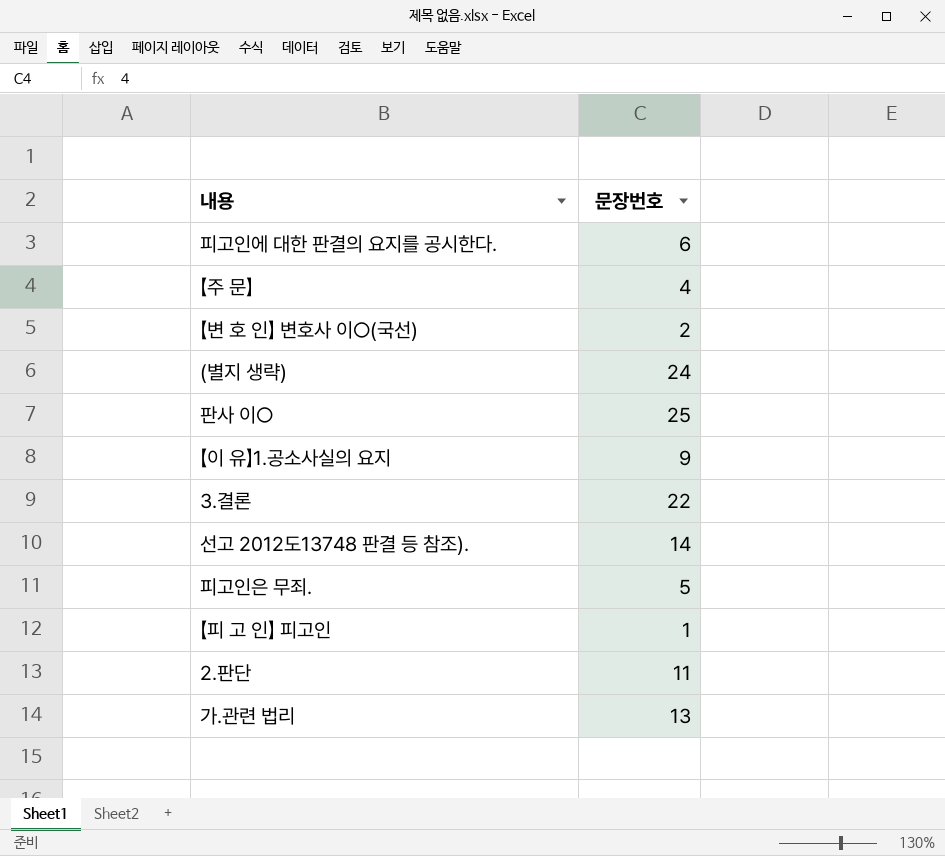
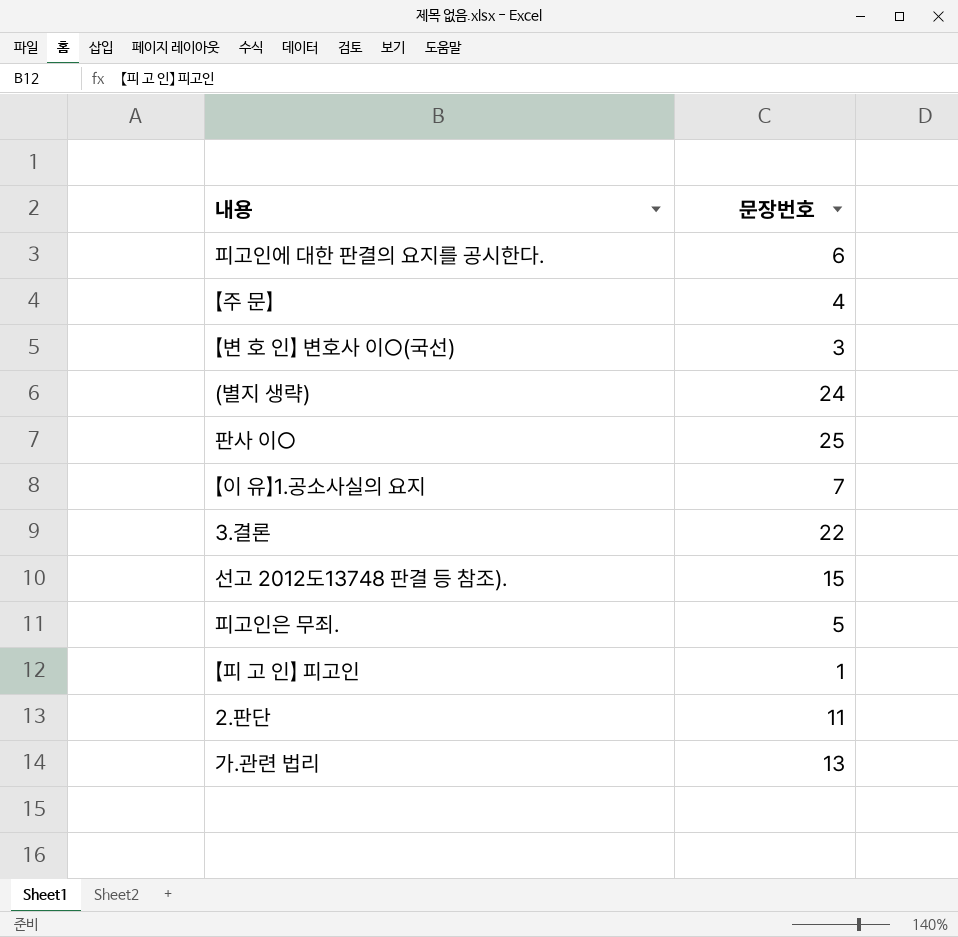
【변 호 인】 변호사 이○(국선) | 문장번호: 2 -> 3
【이 유】1.공소사실의 요지 | 문장번호: 9 -> 7
선고 2012도13748 판결 등 참조). | 문장번호: 14 -> 15

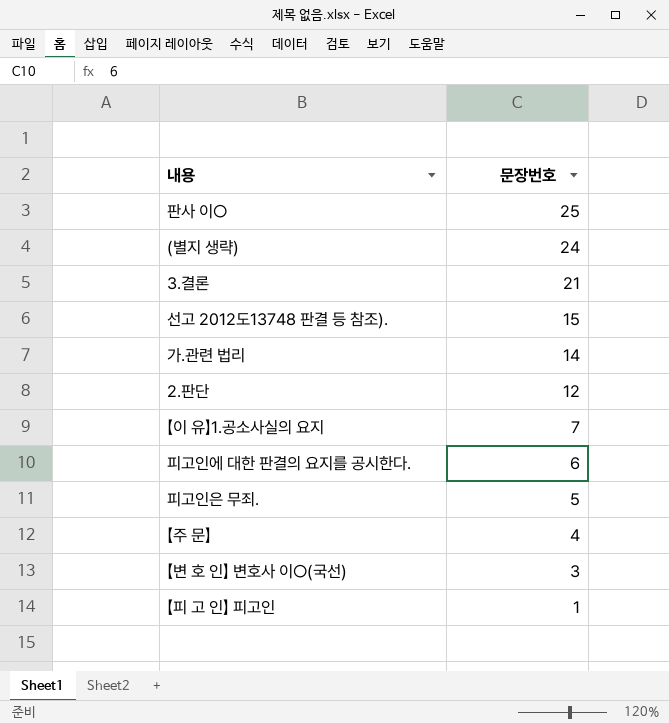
row order: none -> 문장번호 descending
3.결론 | 문장번호: 22 -> 21
가.관련 법리 | 문장번호: 13 -> 14
2.판단 | 문장번호: 11 -> 12

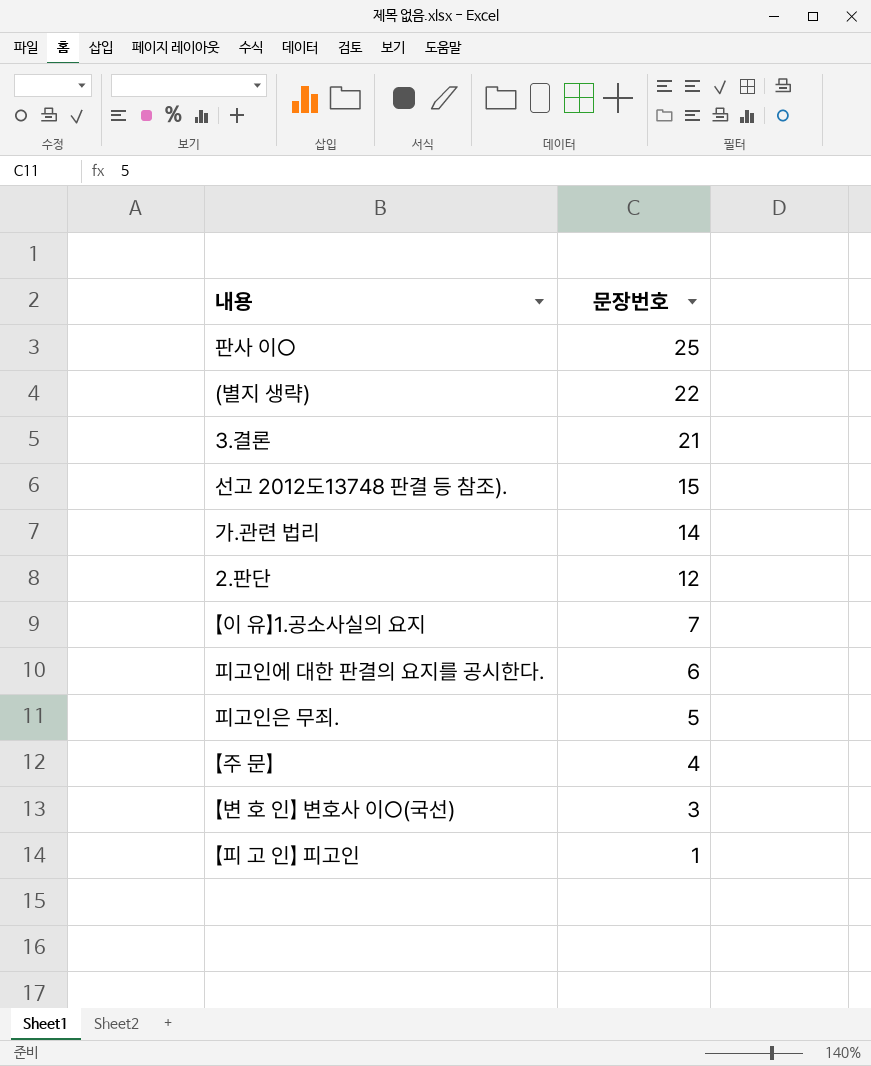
(별지 생략) | 문장번호: 24 -> 22

